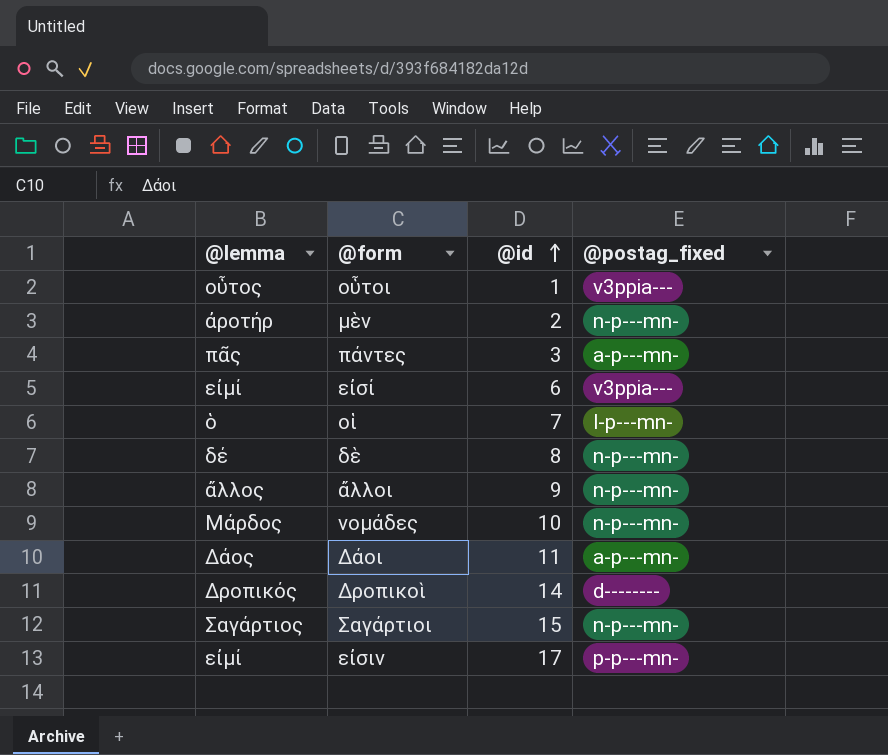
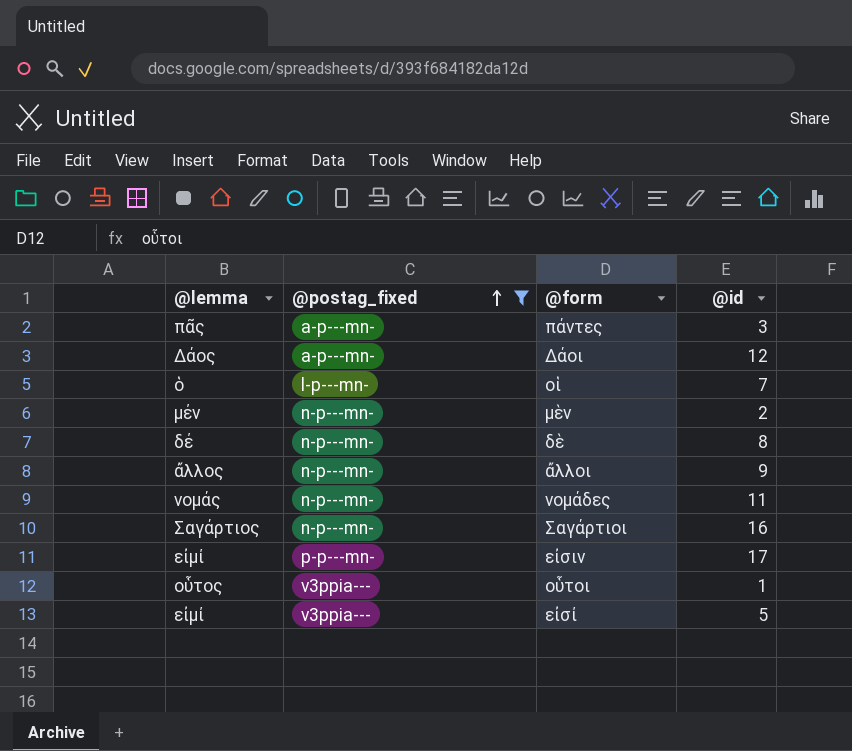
filter: none -> @postag_fixed != d--------
row order: @id ascending -> @postag_fixed ascending
column @postag_fixed | position: 4 -> 2
Δάοι | @id: 11 -> 12
μὲν | @lemma: ἀροτήρ -> μέν
νομάδες | @lemma: Μάρδος -> νομάς
νομάδες | @id: 10 -> 11
Σαγάρτιοι | @id: 15 -> 16
εἰσί | @id: 6 -> 5

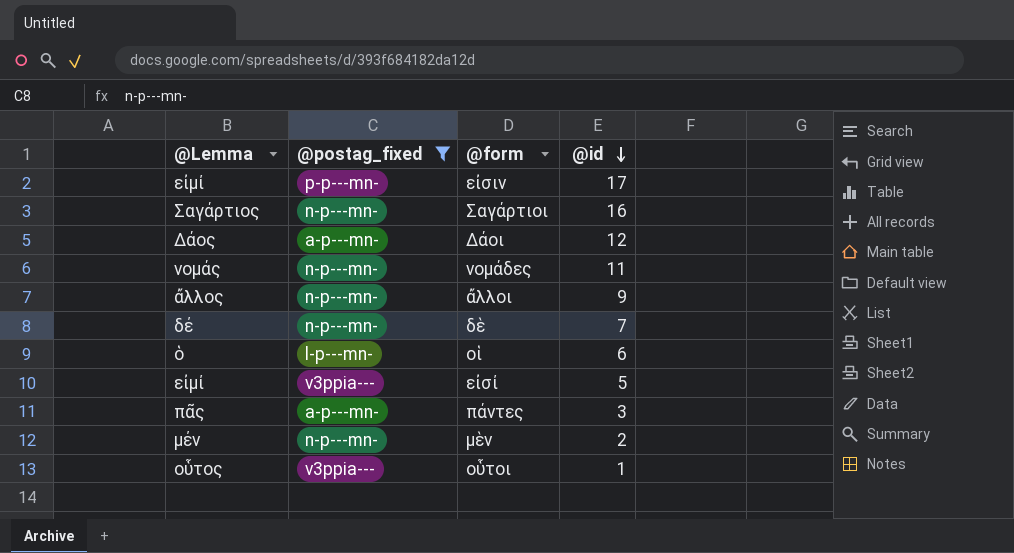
row order: @postag_fixed ascending -> @id descending
column name: @lemma -> @Lemma
δὲ | @id: 8 -> 7
οἱ | @id: 7 -> 6

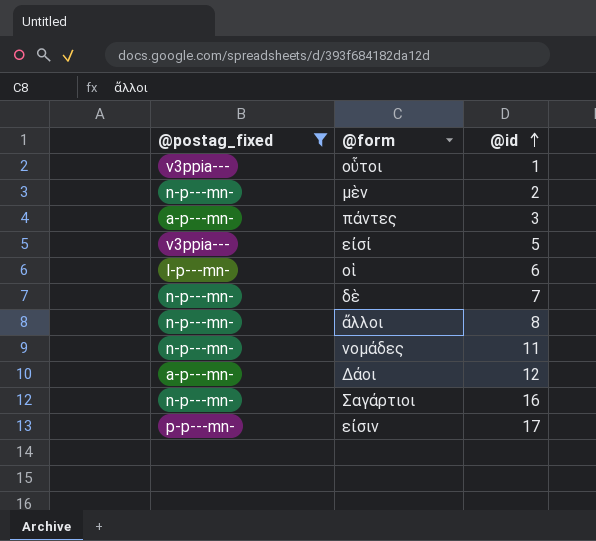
row order: @id descending -> @id ascending
column @Lemma | position: 1 -> none
ἄλλοι | @id: 9 -> 8

